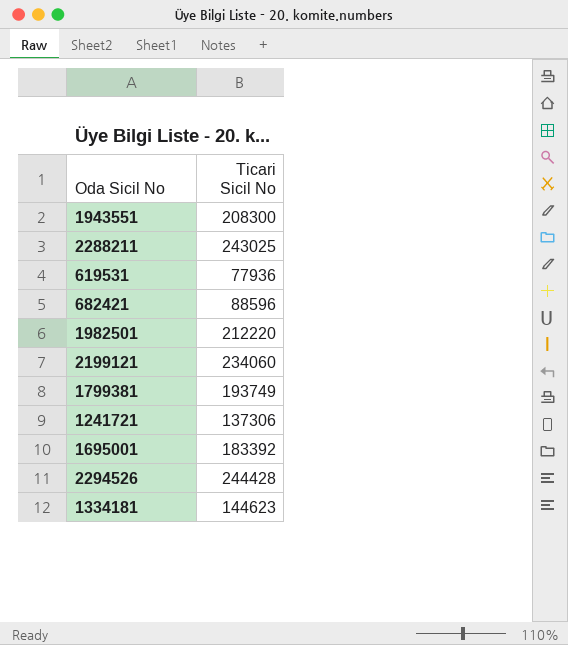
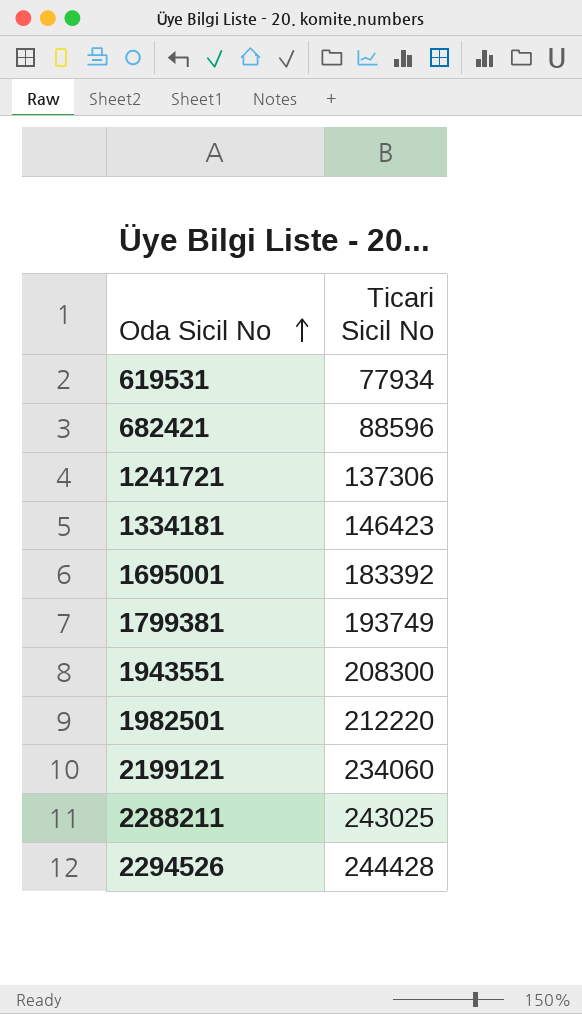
row order: none -> Oda Sicil No ascending
619531 | Ticari Sicil No: 77936 -> 77934
1334181 | Ticari Sicil No: 144623 -> 146423

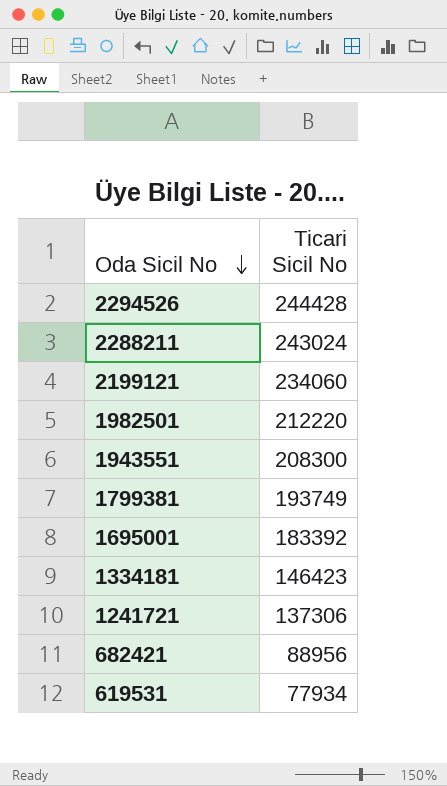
row order: Oda Sicil No ascending -> Oda Sicil No descending
2288211 | Ticari Sicil No: 243025 -> 243024
682421 | Ticari Sicil No: 88596 -> 88956

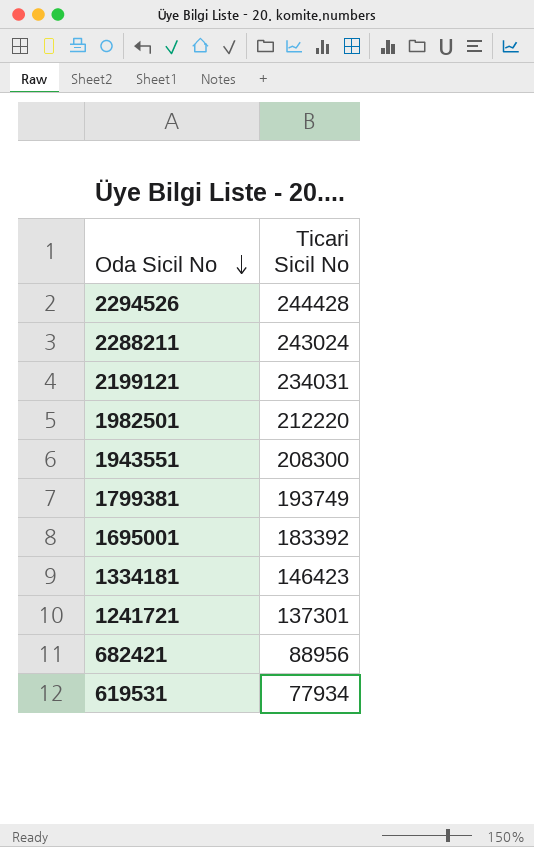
2199121 | Ticari Sicil No: 234060 -> 234031
1241721 | Ticari Sicil No: 137306 -> 137301

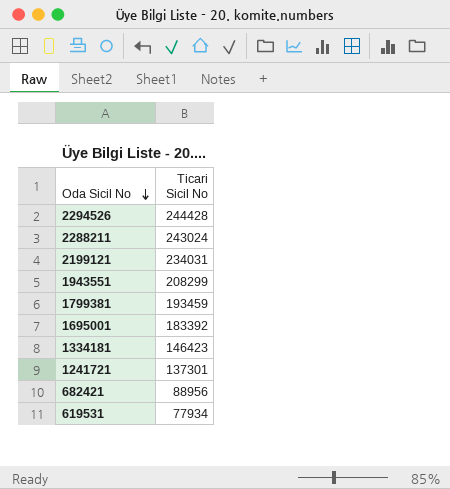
row 1982501: 212220 -> none
1943551 | Ticari Sicil No: 208300 -> 208299
1799381 | Ticari Sicil No: 193749 -> 193459

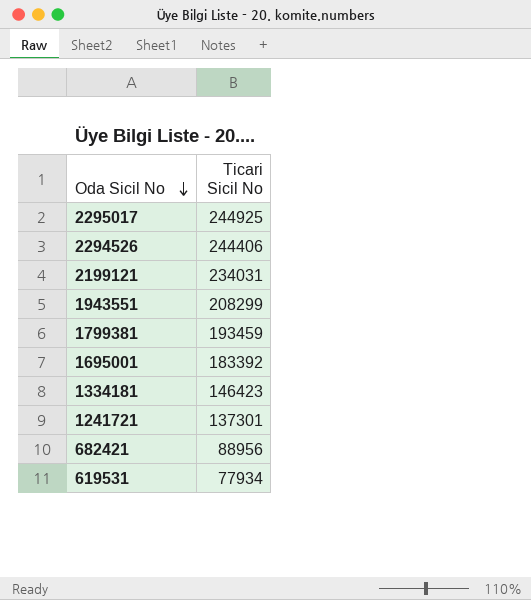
row 2288211: 243024 -> none
row 2295017: none -> 244925
2294526 | Ticari Sicil No: 244428 -> 244406

